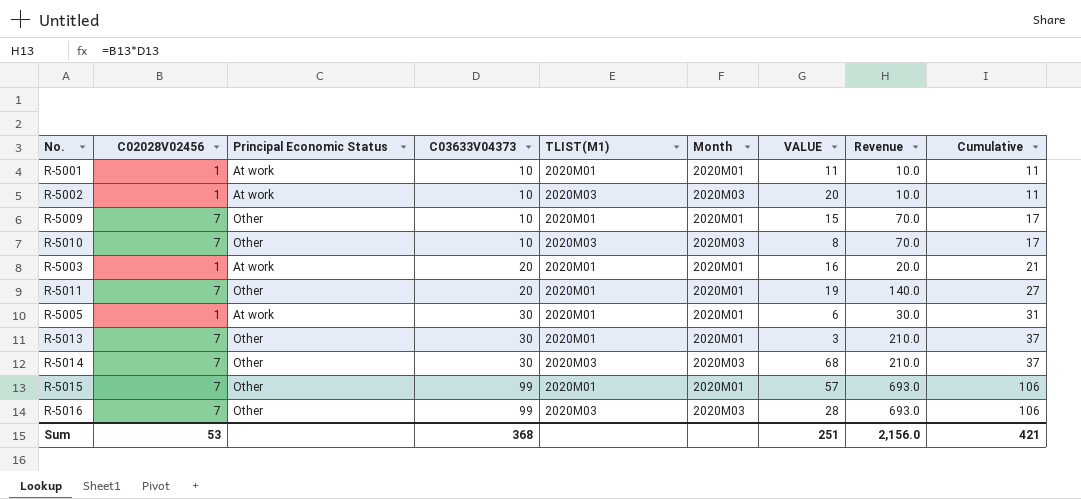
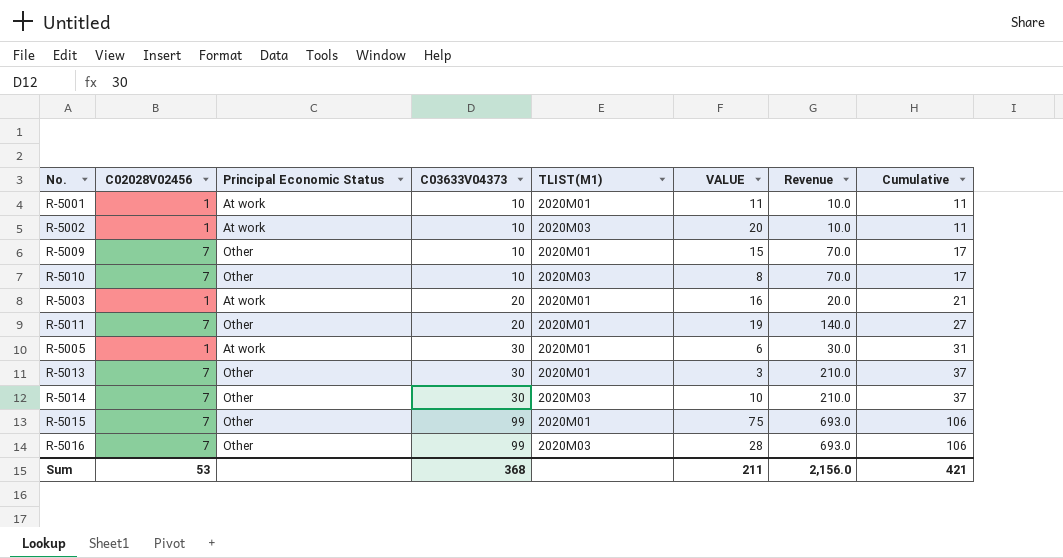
column Month | position: 6 -> none
R-5014 | VALUE: 68 -> 10
R-5015 | VALUE: 57 -> 75
Sum | VALUE: 251 -> 211

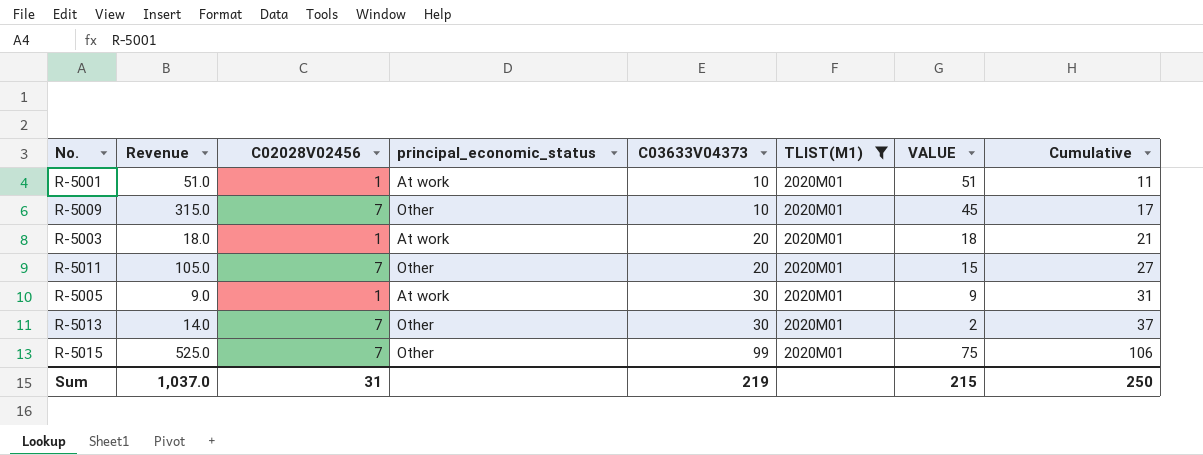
filter: none -> TLIST(M1) = 2020M01
column Revenue | formula: [C02028V02456] * [C03633V04373] -> [C02028V02456] * [VALUE]
column Revenue | position: 7 -> 2
column name: Principal Economic Status -> principal_economic_status
R-5001 | VALUE: 11 -> 51
R-5009 | VALUE: 15 -> 45
R-5003 | VALUE: 16 -> 18
R-5011 | VALUE: 19 -> 15
R-5005 | VALUE: 6 -> 9
R-5013 | VALUE: 3 -> 2
Sum | Revenue: 2,156.0 -> 1,037.0
Sum | C02028V02456: 53 -> 31
Sum | C03633V04373: 368 -> 219
Sum | VALUE: 211 -> 215
Sum | Cumulative: 421 -> 250

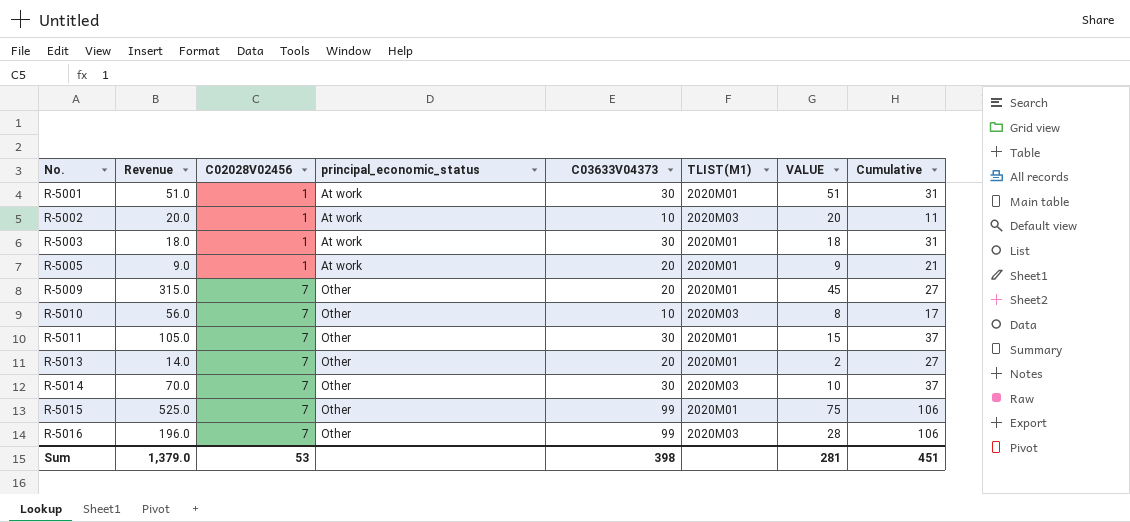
filter: TLIST(M1) = 2020M01 -> none
row order: C03633V04373 ascending -> No. ascending
R-5001 | C03633V04373: 10 -> 30
R-5001 | Cumulative: 11 -> 31
R-5003 | C03633V04373: 20 -> 30
R-5003 | Cumulative: 21 -> 31
R-5005 | C03633V04373: 30 -> 20
R-5005 | Cumulative: 31 -> 21
R-5009 | C03633V04373: 10 -> 20
R-5009 | Cumulative: 17 -> 27
R-5011 | C03633V04373: 20 -> 30
R-5011 | Cumulative: 27 -> 37
R-5013 | C03633V04373: 30 -> 20
R-5013 | Cumulative: 37 -> 27
Sum | Revenue: 1,037.0 -> 1,379.0
Sum | C02028V02456: 31 -> 53
Sum | C03633V04373: 219 -> 398
Sum | VALUE: 215 -> 281
Sum | Cumulative: 250 -> 451

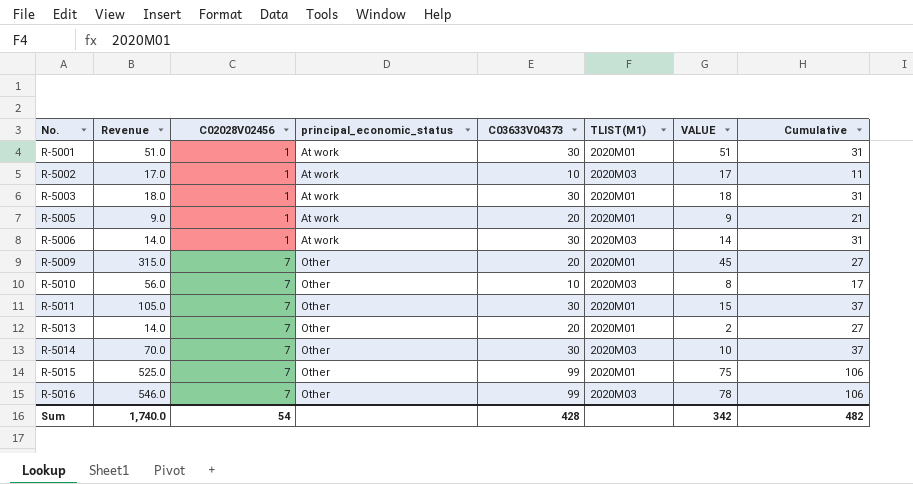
R-5002 | Revenue: 20.0 -> 17.0
R-5002 | VALUE: 20 -> 17
row R-5006: none -> 14.0 | 1 | At work | 30 | 2020M03 | 14 | 31
R-5016 | Revenue: 196.0 -> 546.0
R-5016 | VALUE: 28 -> 78
Sum | Revenue: 1,379.0 -> 1,740.0
Sum | C02028V02456: 53 -> 54
Sum | C03633V04373: 398 -> 428
Sum | VALUE: 281 -> 342
Sum | Cumulative: 451 -> 482

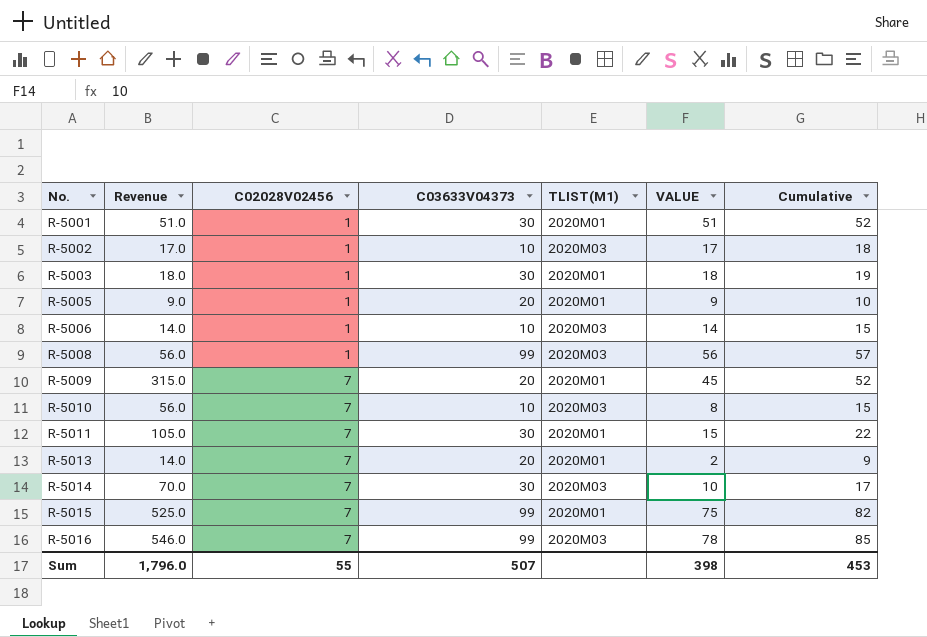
column principal_economic_status | position: 4 -> none
column Cumulative | formula: [C02028V02456] + [C03633V04373] -> [C02028V02456] + [VALUE]
R-5006 | C03633V04373: 30 -> 10
row R-5008: none -> 56.0 | 1 | 99 | 2020M03 | 56 | 57
Sum | Revenue: 1,740.0 -> 1,796.0
Sum | C02028V02456: 54 -> 55
Sum | C03633V04373: 428 -> 507
Sum | VALUE: 342 -> 398
Sum | Cumulative: 482 -> 453

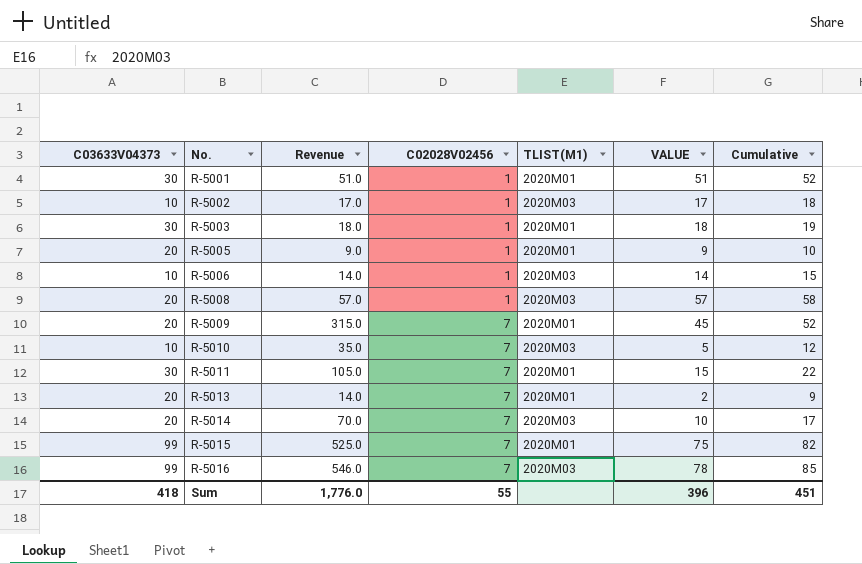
column C03633V04373 | position: 4 -> 1
R-5008 | C03633V04373: 99 -> 20
R-5008 | Revenue: 56.0 -> 57.0
R-5008 | VALUE: 56 -> 57
R-5008 | Cumulative: 57 -> 58
R-5010 | Revenue: 56.0 -> 35.0
R-5010 | VALUE: 8 -> 5
R-5010 | Cumulative: 15 -> 12
R-5014 | C03633V04373: 30 -> 20
Sum | C03633V04373: 507 -> 418
Sum | Revenue: 1,796.0 -> 1,776.0
Sum | VALUE: 398 -> 396
Sum | Cumulative: 453 -> 451

